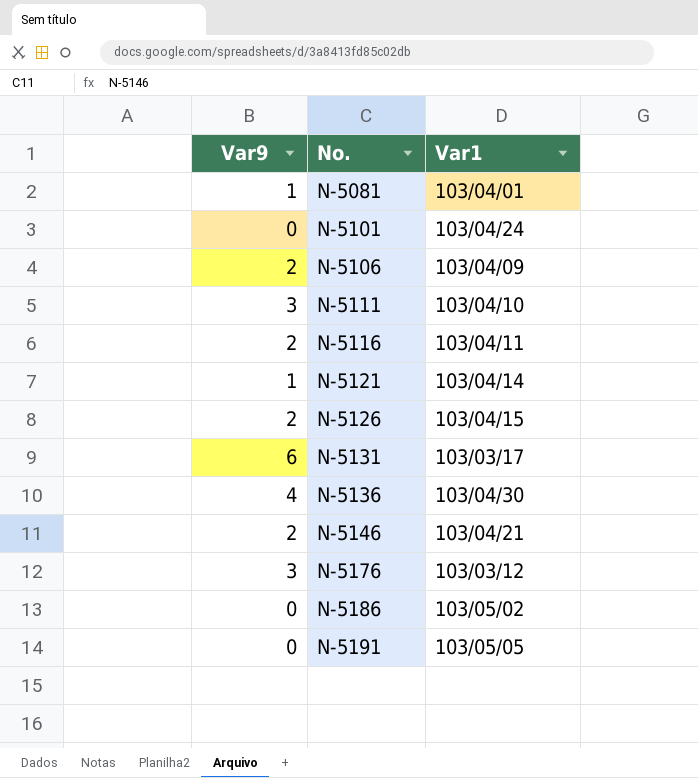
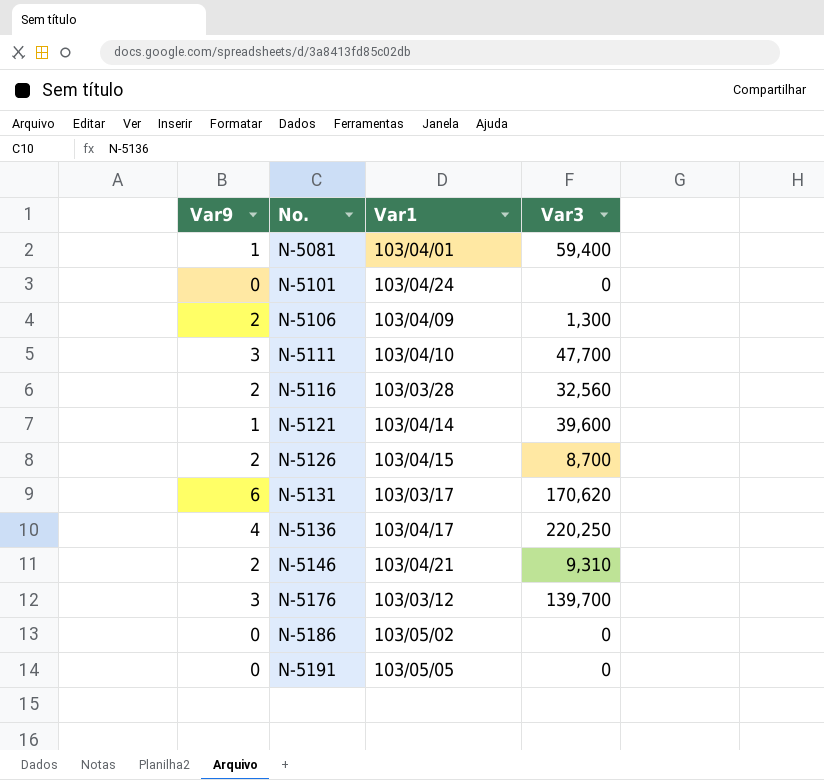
column Var3 | position: none -> 4
N-5116 | Var1: 103/04/11 -> 103/03/28
N-5136 | Var1: 103/04/30 -> 103/04/17

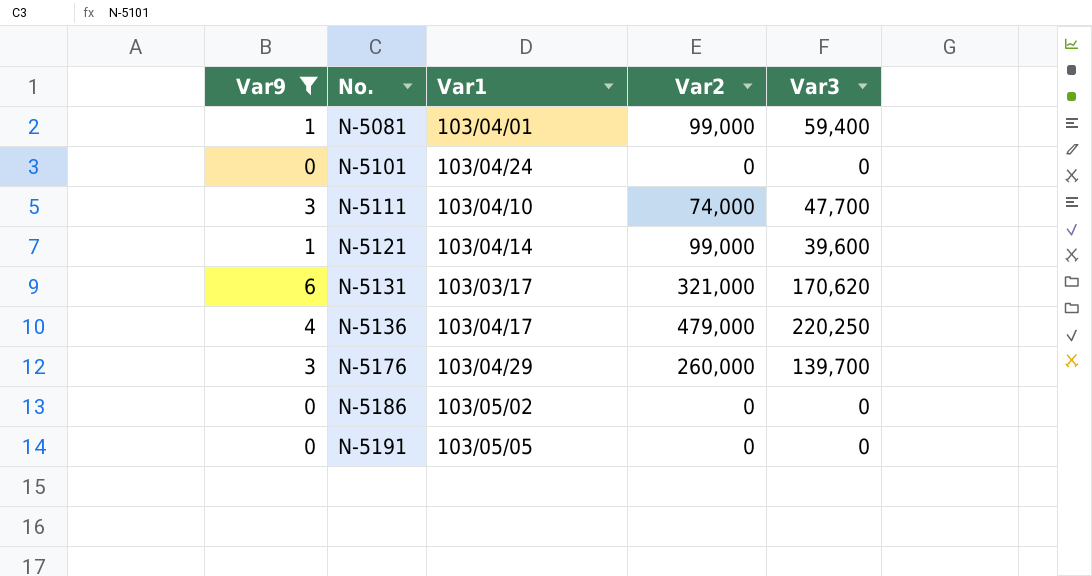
filter: none -> Var9 != 2
column Var2 | position: none -> 4
N-5176 | Var1: 103/03/12 -> 103/04/29

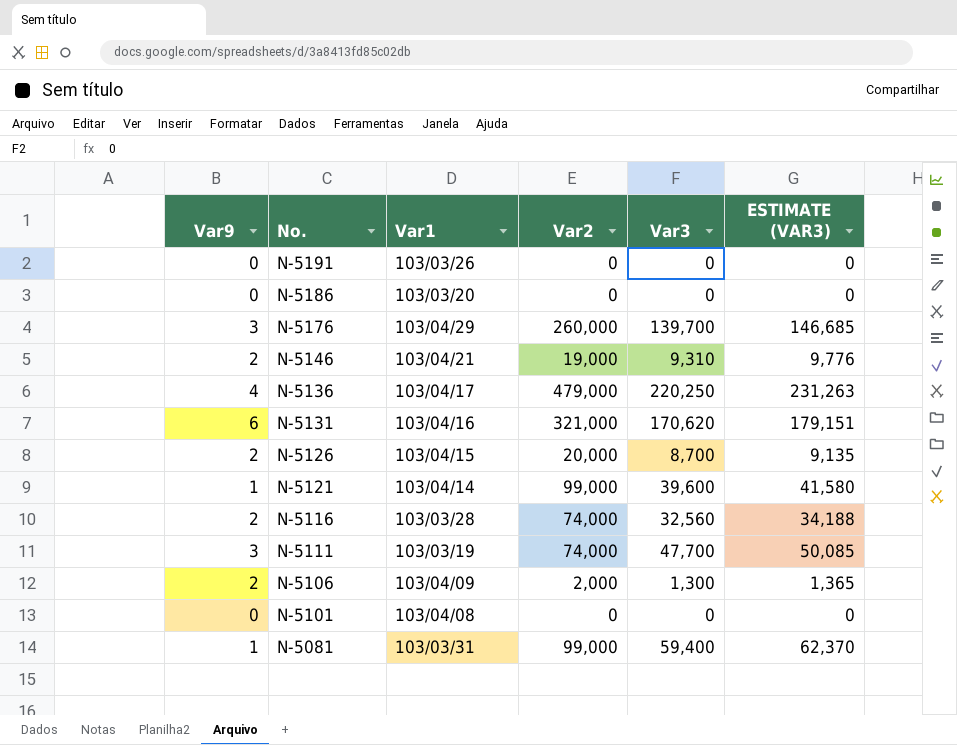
filter: Var9 != 2 -> none
row order: No. ascending -> No. descending
column ESTIMATE (VAR3) | formula: none -> [Var3] * 1.05
N-5191 | Var1: 103/05/05 -> 103/03/26
N-5186 | Var1: 103/05/02 -> 103/03/20
N-5131 | Var1: 103/03/17 -> 103/04/16
N-5111 | Var1: 103/04/10 -> 103/03/19
N-5101 | Var1: 103/04/24 -> 103/04/08
N-5081 | Var1: 103/04/01 -> 103/03/31

